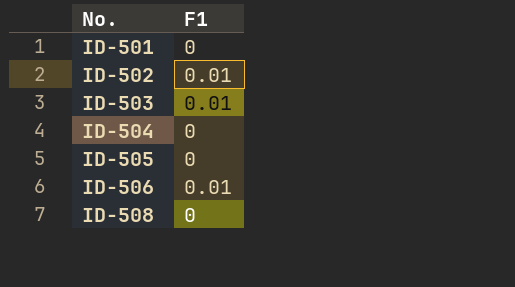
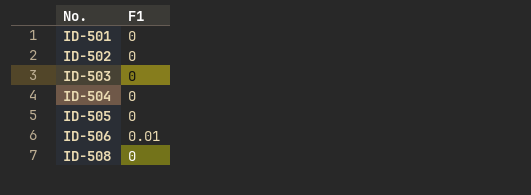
ID-502 | F1: 0.01 -> 0
ID-503 | F1: 0.01 -> 0

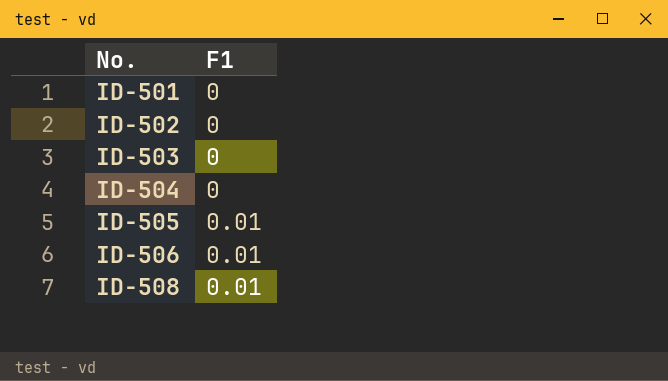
ID-505 | F1: 0 -> 0.01
ID-508 | F1: 0 -> 0.01

